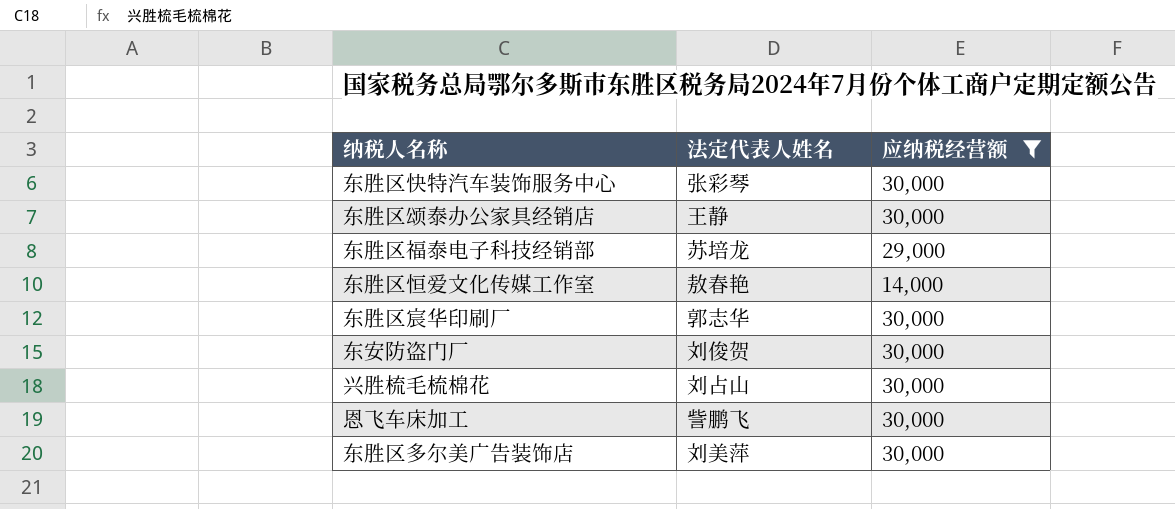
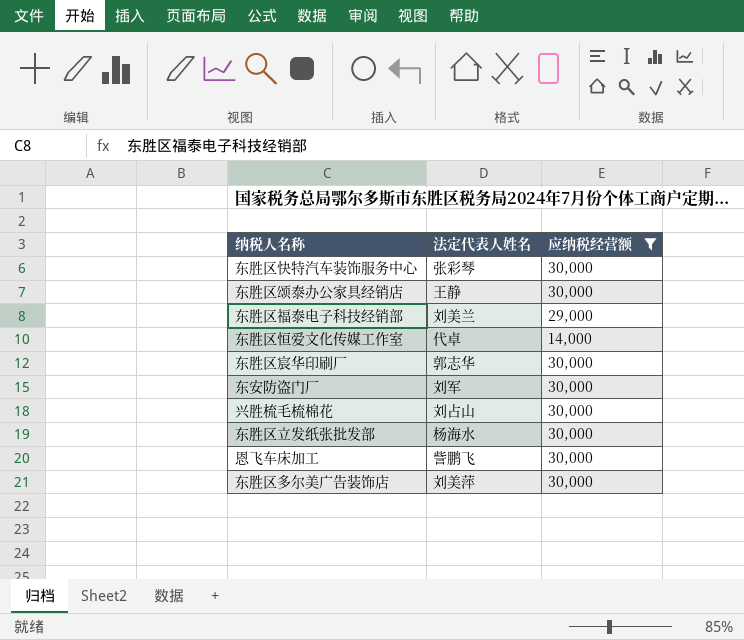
东胜区福泰电子科技经销部 | 法定代表人姓名: 苏培龙 -> 刘美兰
东胜区恒爱文化传媒工作室 | 法定代表人姓名: 敖春艳 -> 代卓
东安防盗门厂 | 法定代表人姓名: 刘俊贺 -> 刘军
row 东胜区立发纸张批发部: none -> 杨海水 | 30,000

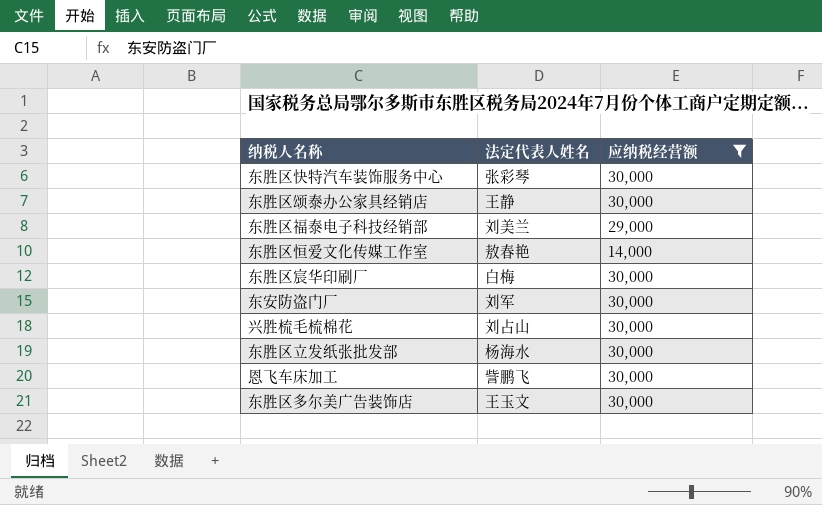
东胜区恒爱文化传媒工作室 | 法定代表人姓名: 代卓 -> 敖春艳
东胜区宸华印刷厂 | 法定代表人姓名: 郭志华 -> 白梅
东胜区多尔美广告装饰店 | 法定代表人姓名: 刘美萍 -> 王玉文

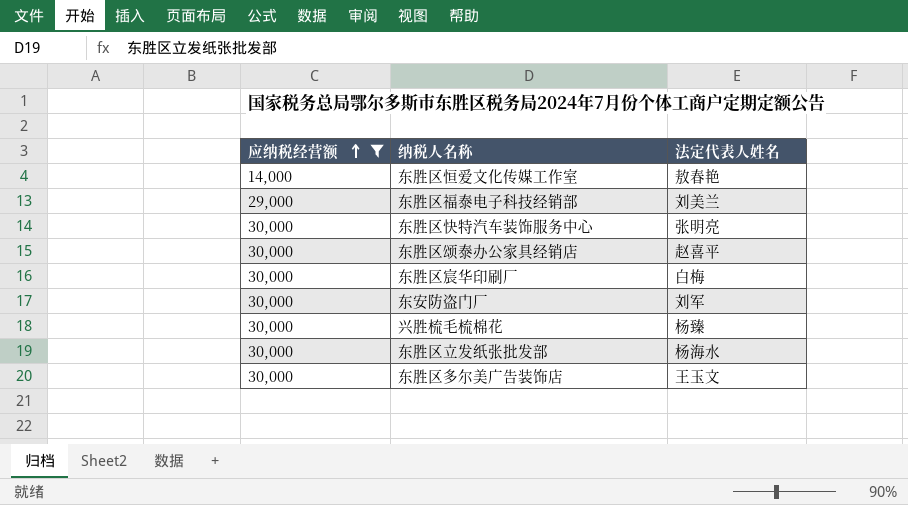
row order: none -> 应纳税经营额 ascending
column 应纳税经营额 | position: 3 -> 1
row 恩飞车床加工: 訾鹏飞 | 30,000 -> none
东胜区快特汽车装饰服务中心 | 法定代表人姓名: 张彩琴 -> 张明亮
东胜区颂泰办公家具经销店 | 法定代表人姓名: 王静 -> 赵喜平
兴胜梳毛梳棉花 | 法定代表人姓名: 刘占山 -> 杨臻

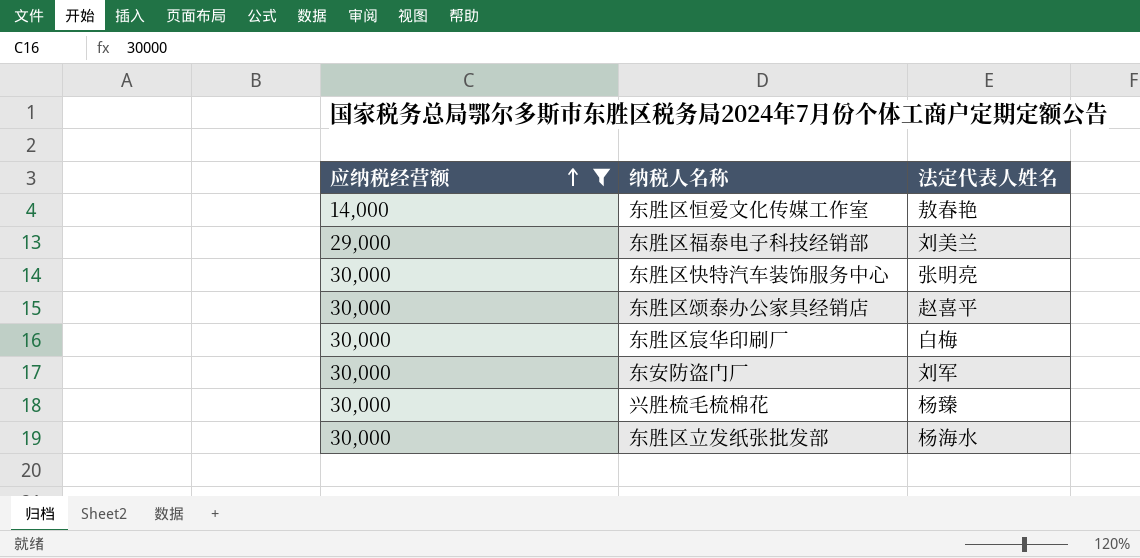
row 东胜区多尔美广告装饰店: 30,000 | 王玉文 -> none

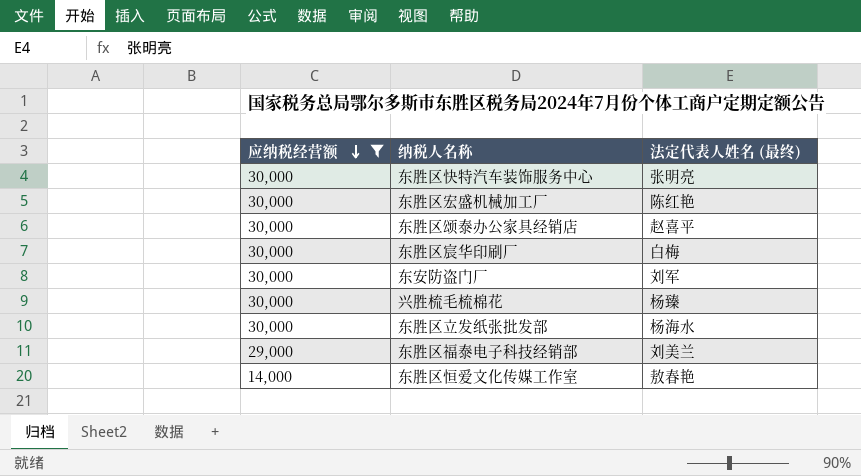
row order: 应纳税经营额 ascending -> 应纳税经营额 descending
column name: 法定代表人姓名 -> 法定代表人姓名 (最终)
row 东胜区宏盛机械加工厂: none -> 30,000 | 陈红艳

